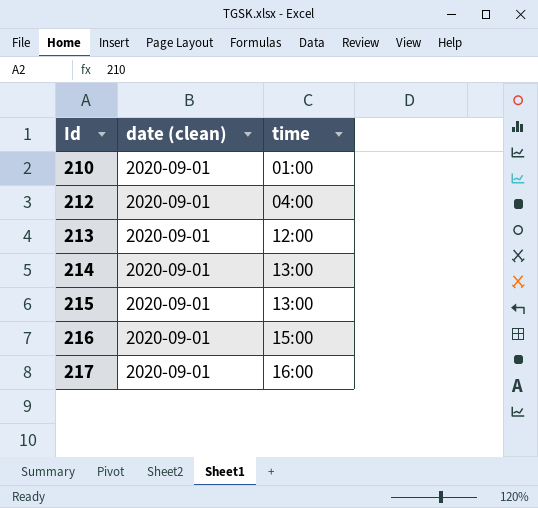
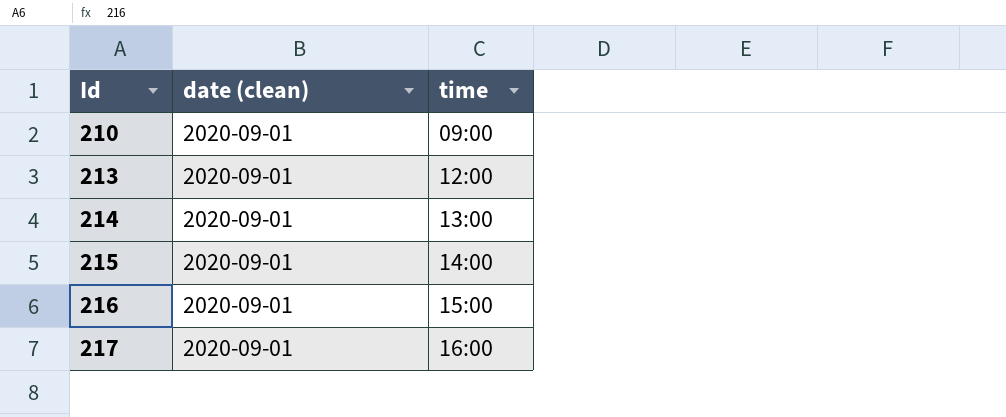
row 212: 2020-09-01 | 04:00 -> none
210 | time: 01:00 -> 09:00
215 | time: 13:00 -> 14:00

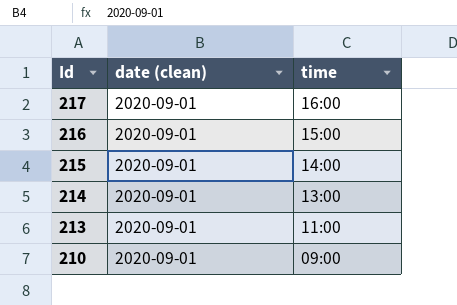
row order: Id ascending -> Id descending
213 | time: 12:00 -> 11:00

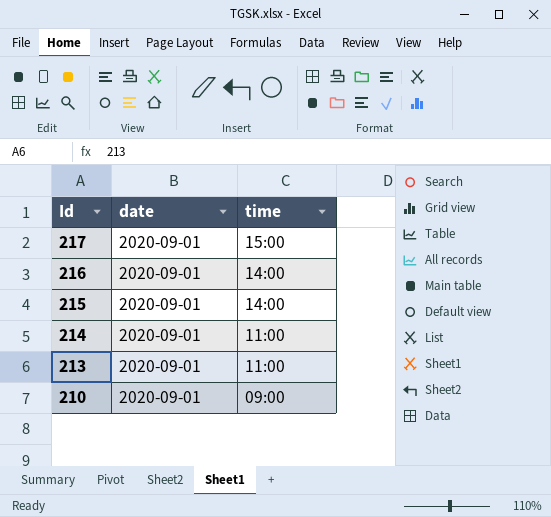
column name: date (clean) -> date
217 | time: 16:00 -> 15:00
216 | time: 15:00 -> 14:00
214 | time: 13:00 -> 11:00

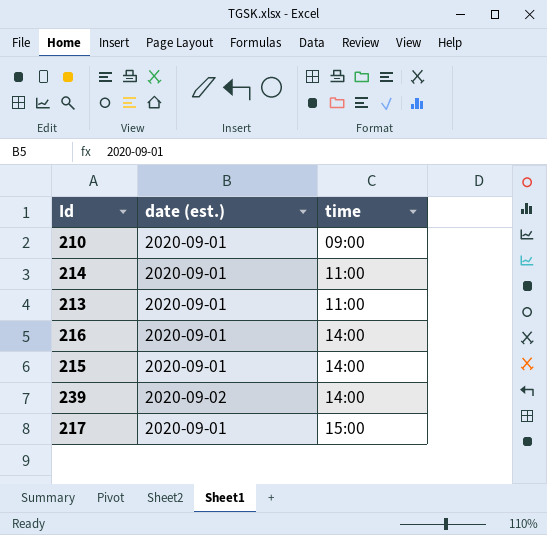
row order: Id descending -> time ascending
column name: date -> date (est.)
row 239: none -> 2020-09-02 | 14:00

